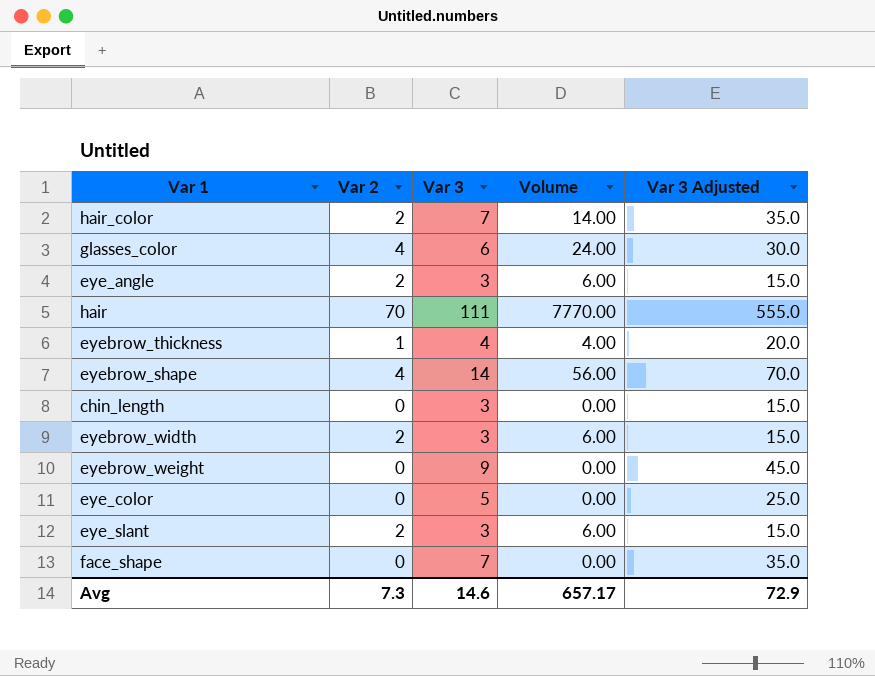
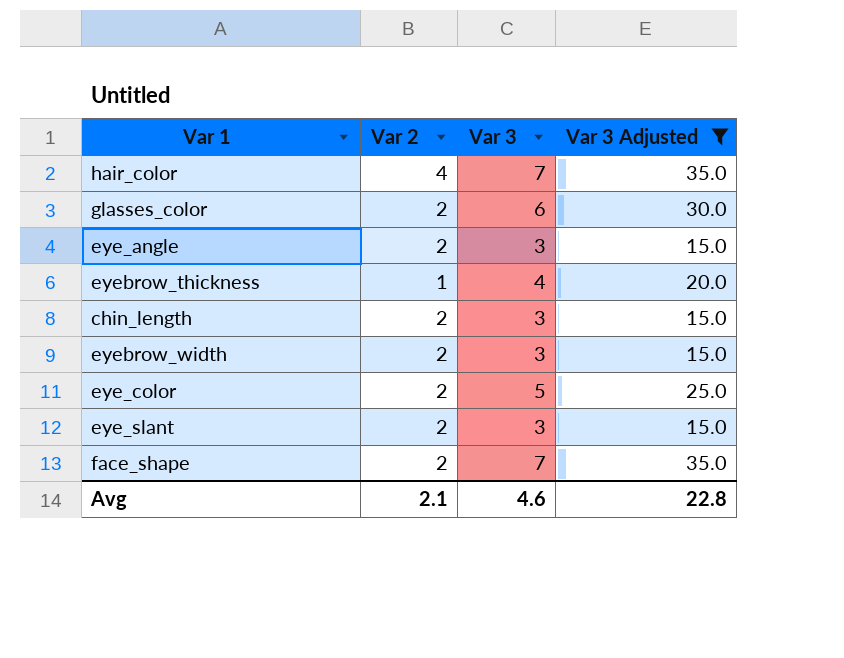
filter: none -> Var 3 Adjusted <= 35.0
column Volume | formula: [Var 2] * [Var 3] -> none
hair_color | Var 2: 2 -> 4
glasses_color | Var 2: 4 -> 2
chin_length | Var 2: 0 -> 2
eye_color | Var 2: 0 -> 2
face_shape | Var 2: 0 -> 2
Avg | Var 2: 7.3 -> 2.1
Avg | Var 3: 14.6 -> 4.6
Avg | Var 3 Adjusted: 72.9 -> 22.8

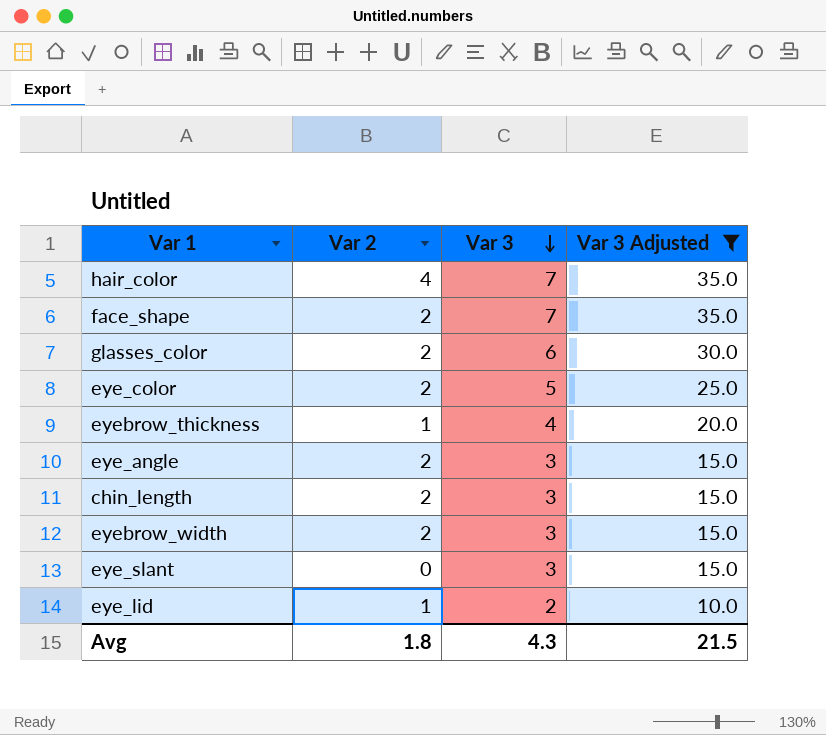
row order: none -> Var 3 descending
eye_slant | Var 2: 2 -> 0
row eye_lid: none -> 1 | 2 | 10.0
Avg | Var 2: 2.1 -> 1.8
Avg | Var 3: 4.6 -> 4.3
Avg | Var 3 Adjusted: 22.8 -> 21.5

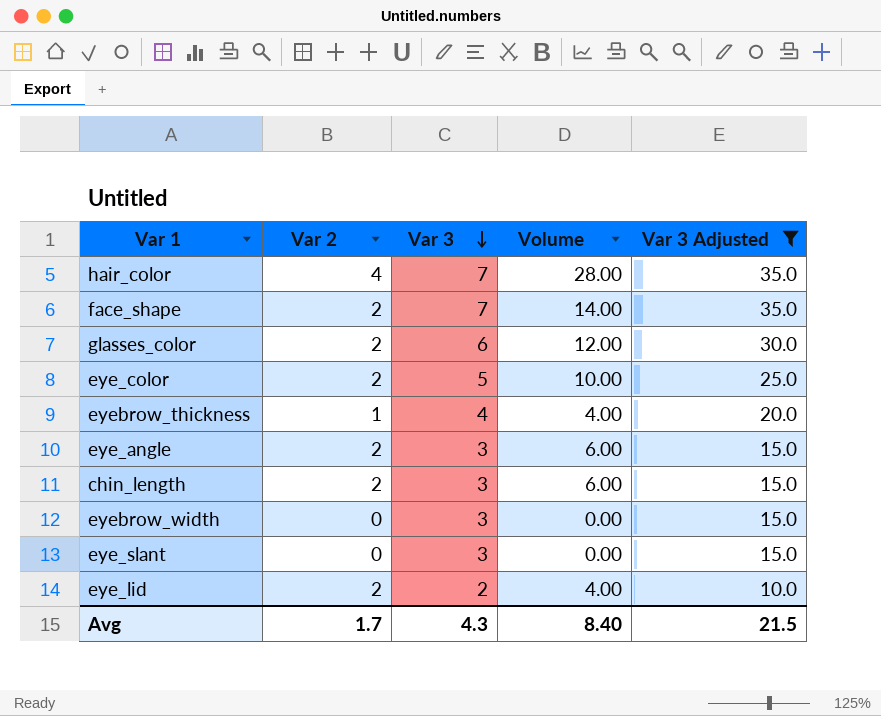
column Volume | formula: none -> [Var 2] * [Var 3]
eyebrow_width | Var 2: 2 -> 0
eye_lid | Var 2: 1 -> 2
Avg | Var 2: 1.8 -> 1.7

